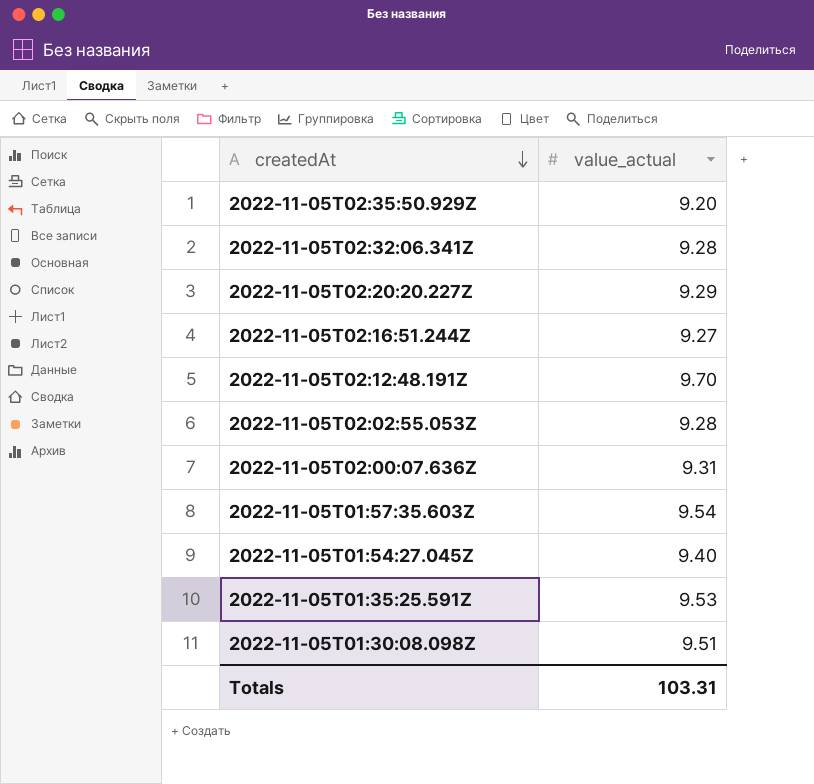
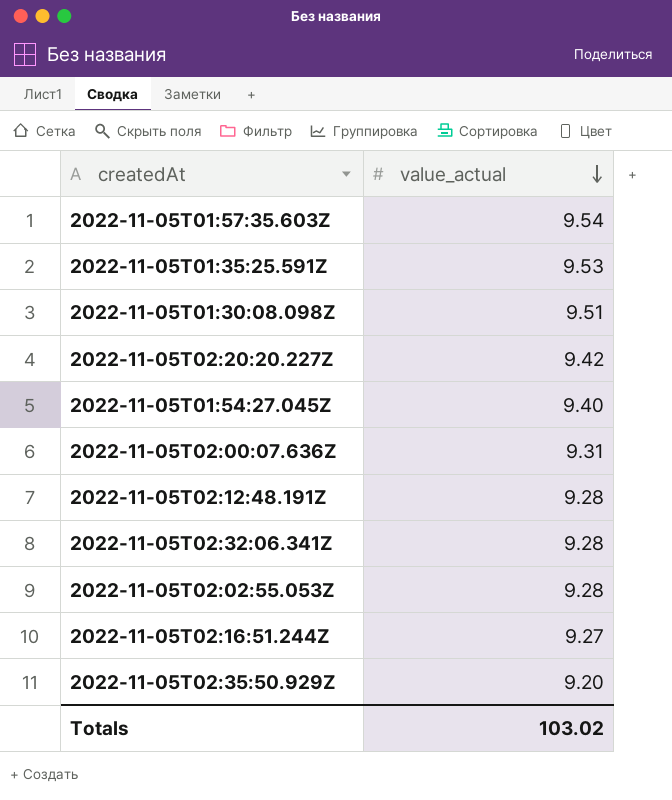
row order: createdAt descending -> value_actual descending
2022-11-05T02:20:20.227Z | value_actual: 9.29 -> 9.42
2022-11-05T02:12:48.191Z | value_actual: 9.70 -> 9.28
Totals | value_actual: 103.31 -> 103.02

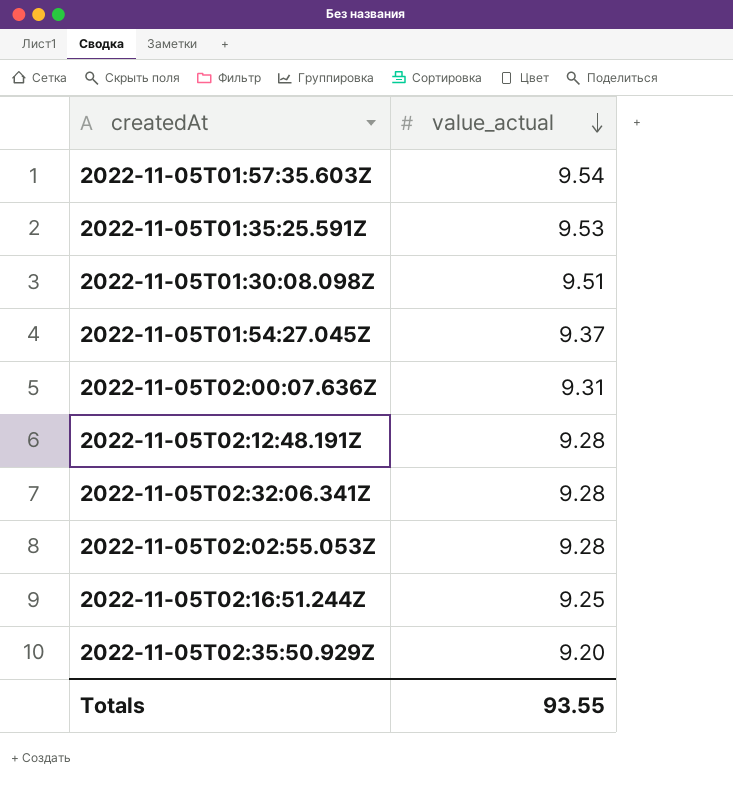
row 2022-11-05T02:20:20.227Z: 9.42 -> none
2022-11-05T01:54:27.045Z | value_actual: 9.40 -> 9.37
2022-11-05T02:16:51.244Z | value_actual: 9.27 -> 9.25
Totals | value_actual: 103.02 -> 93.55

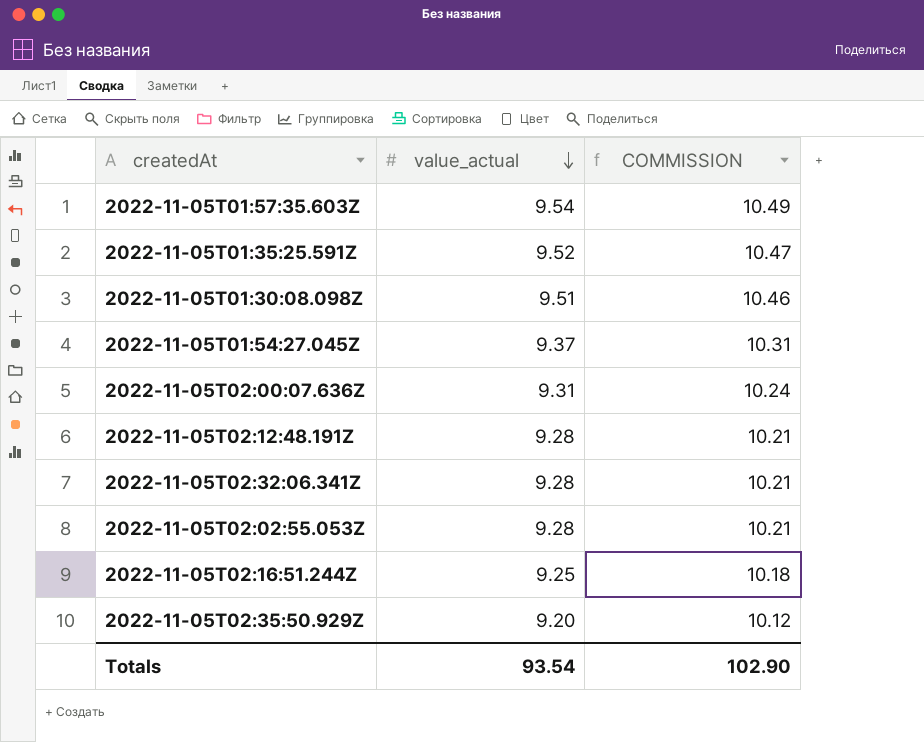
column COMMISSION | formula: none -> [value_actual] * 1.1
2022-11-05T01:35:25.591Z | value_actual: 9.53 -> 9.52
Totals | value_actual: 93.55 -> 93.54

